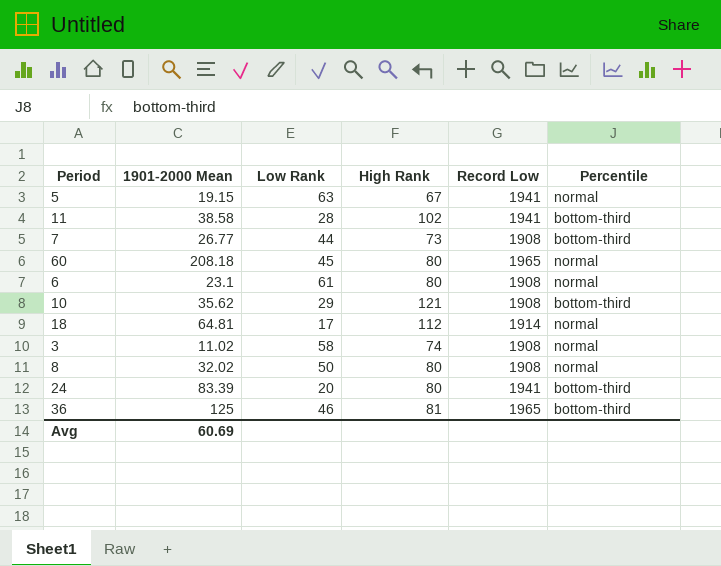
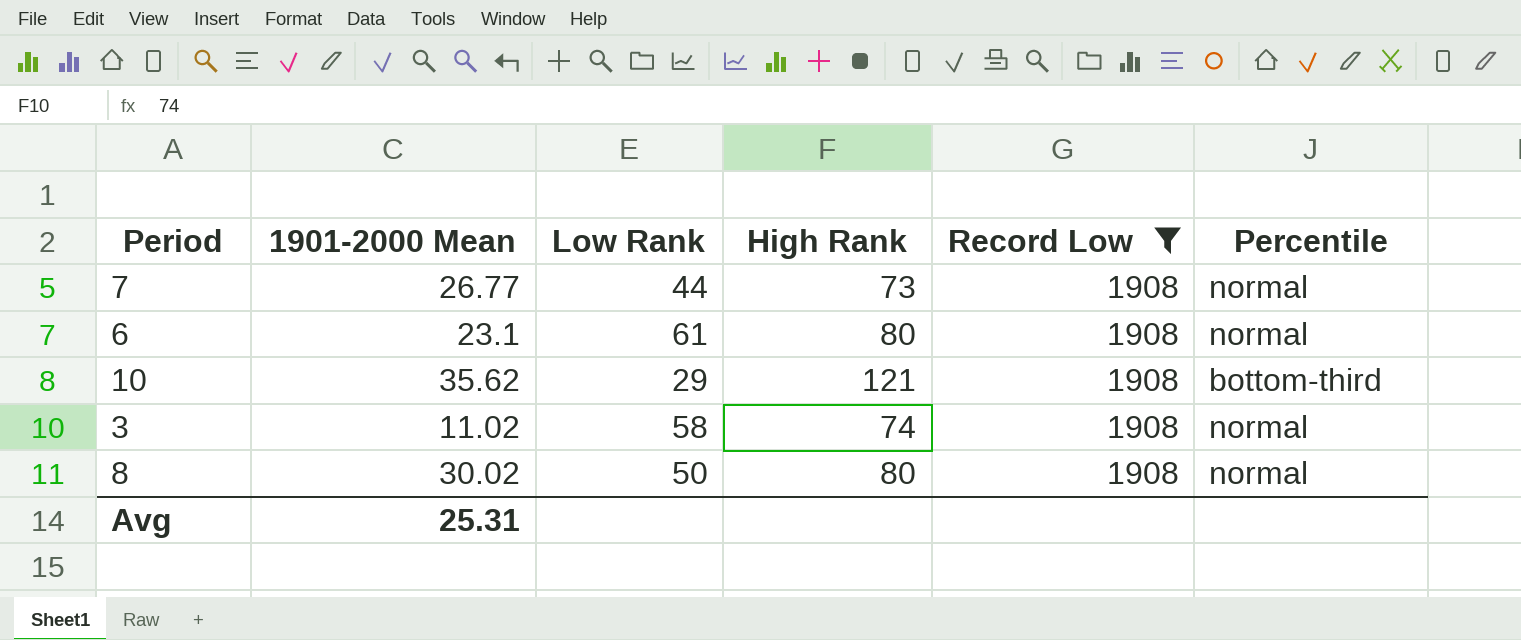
filter: none -> Record Low = 1908
7 | Percentile: bottom-third -> normal
8 | 1901-2000 Mean: 32.02 -> 30.02
Avg | 1901-2000 Mean: 60.69 -> 25.31

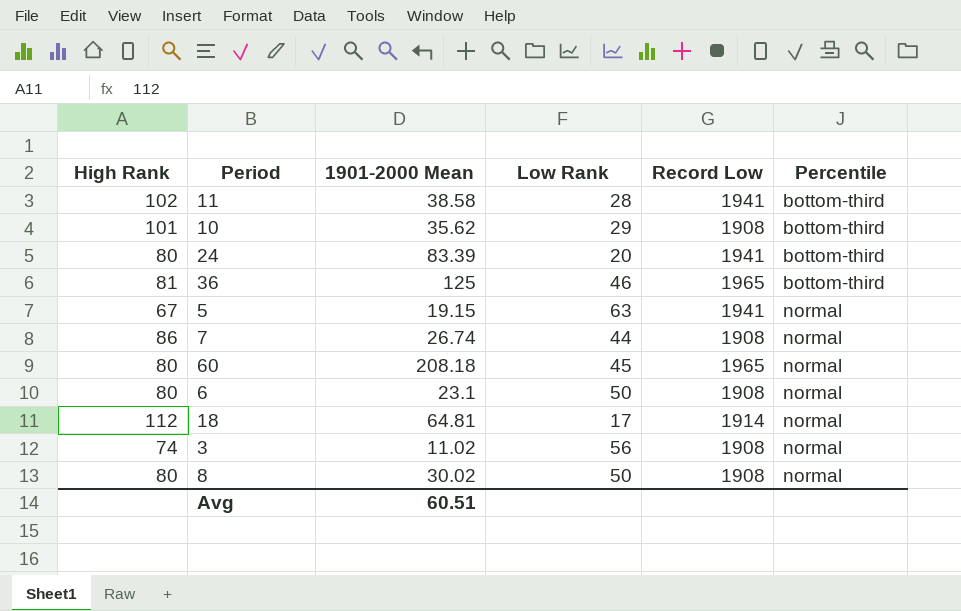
filter: Record Low = 1908 -> none
row order: none -> Percentile ascending
column High Rank | position: 4 -> 1
10 | High Rank: 121 -> 101
7 | High Rank: 73 -> 86
7 | 1901-2000 Mean: 26.77 -> 26.74
6 | Low Rank: 61 -> 50
3 | Low Rank: 58 -> 56
Avg | 1901-2000 Mean: 25.31 -> 60.51

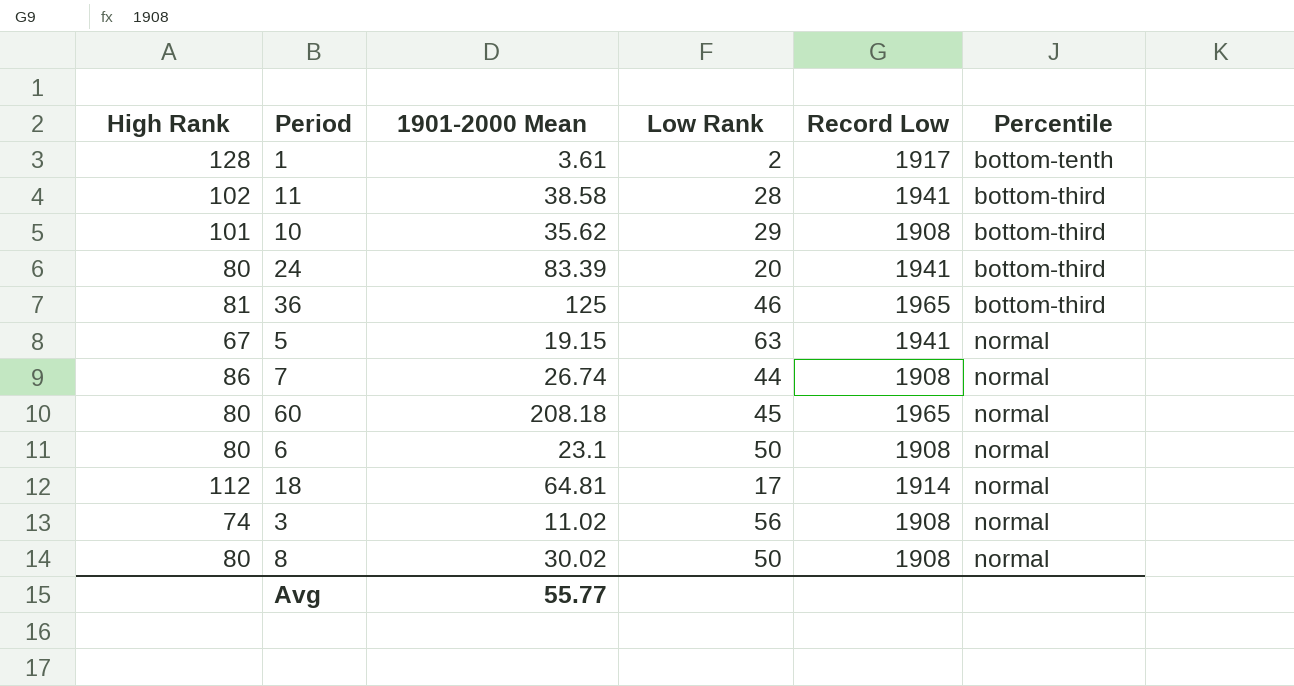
row 1: none -> 128 | 3.61 | 2 | 1917 | bottom-tenth
Avg | 1901-2000 Mean: 60.51 -> 55.77

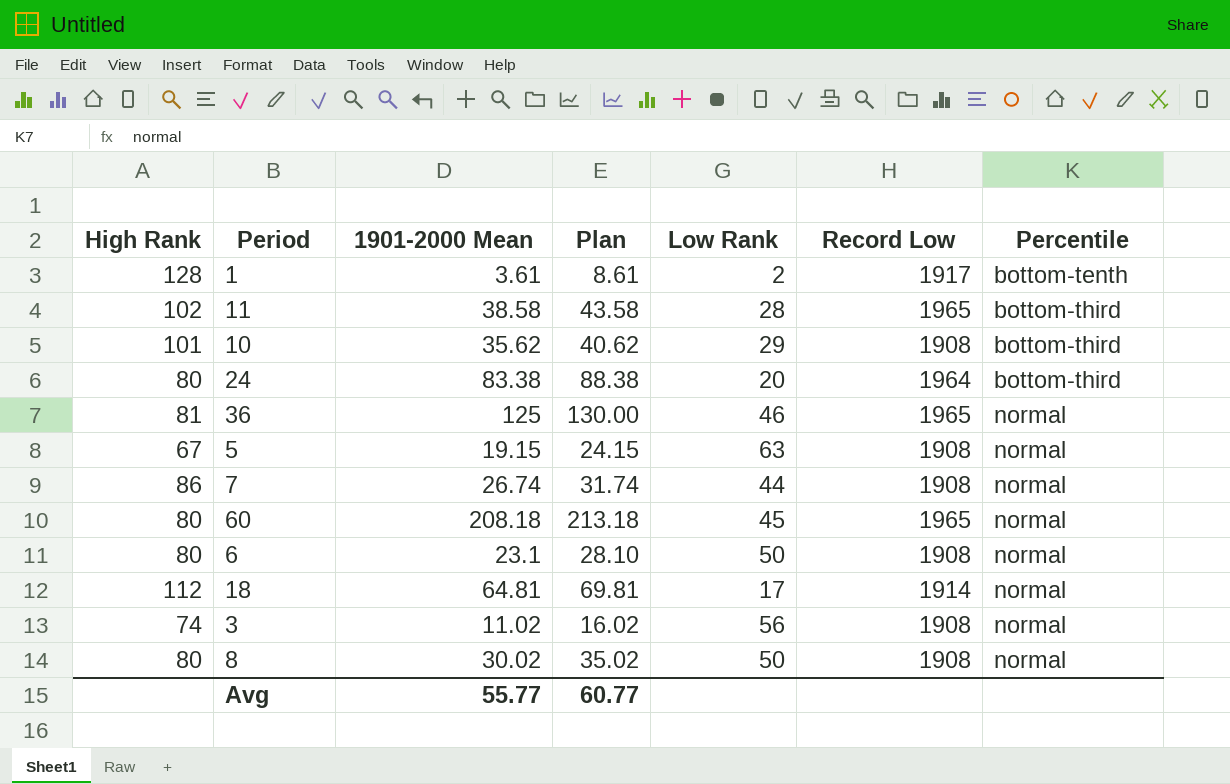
column Plan | formula: none -> [1901-2000 Mean] + 5
11 | Record Low: 1941 -> 1965
24 | 1901-2000 Mean: 83.39 -> 83.38
24 | Record Low: 1941 -> 1964
36 | Percentile: bottom-third -> normal
5 | Record Low: 1941 -> 1908

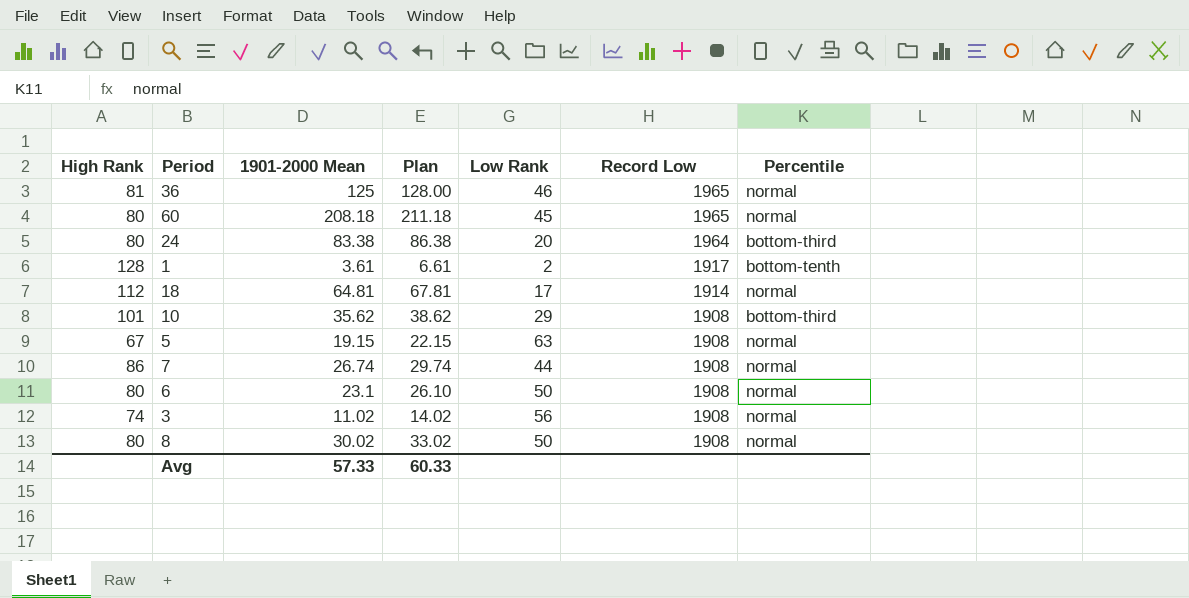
row order: Percentile ascending -> Record Low descending
column Plan | formula: [1901-2000 Mean] + 5 -> [1901-2000 Mean] + 3
row 11: 102 | 38.58 | 43.58 | 28 | 1965 | bottom-third -> none
Avg | 1901-2000 Mean: 55.77 -> 57.33
Avg | Plan: 60.77 -> 60.33

